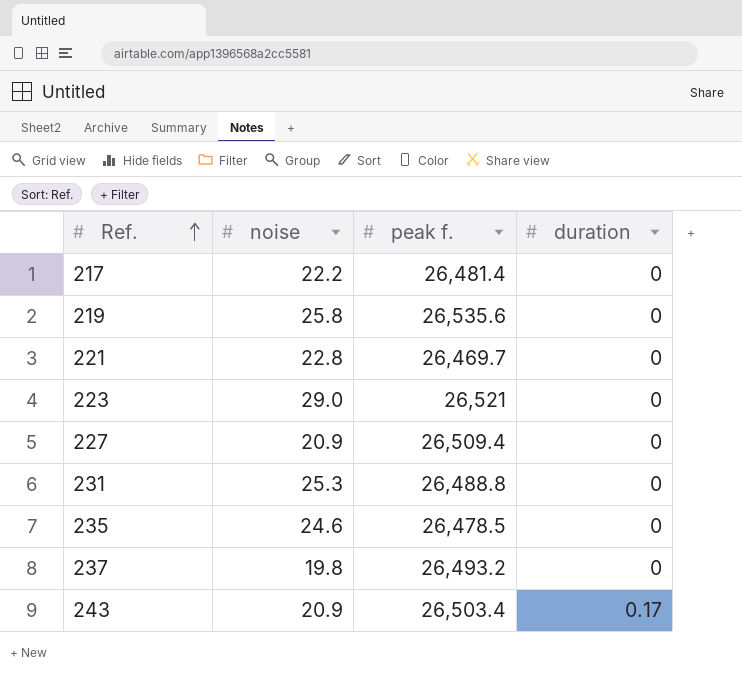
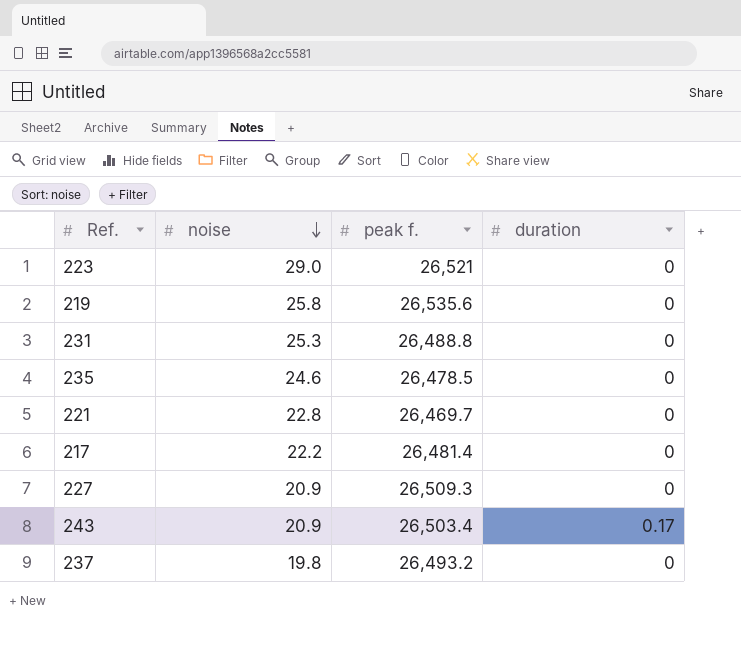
row order: Ref. ascending -> noise descending
227 | peak f.: 26,509.4 -> 26,509.3

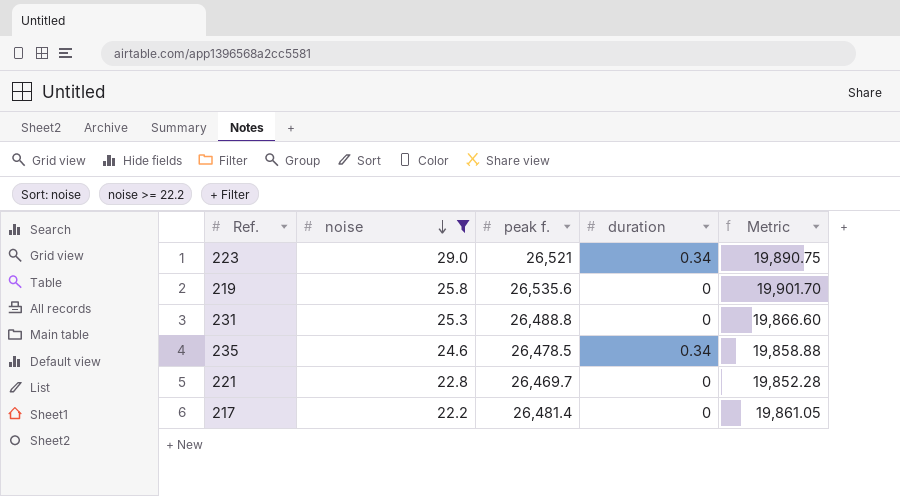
filter: none -> noise >= 22.2
column Metric | formula: none -> [peak f.] * 0.75
223 | duration: 0 -> 0.34
235 | duration: 0 -> 0.34

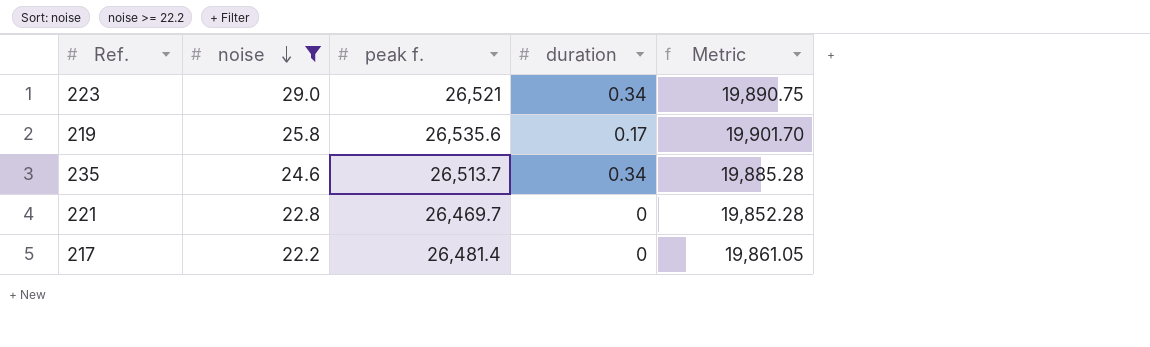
row 231: 25.3 | 26,488.8 | 0 | 19,866.60 -> none
219 | duration: 0 -> 0.17
235 | peak f.: 26,478.5 -> 26,513.7
235 | Metric: 19,858.88 -> 19,885.28

